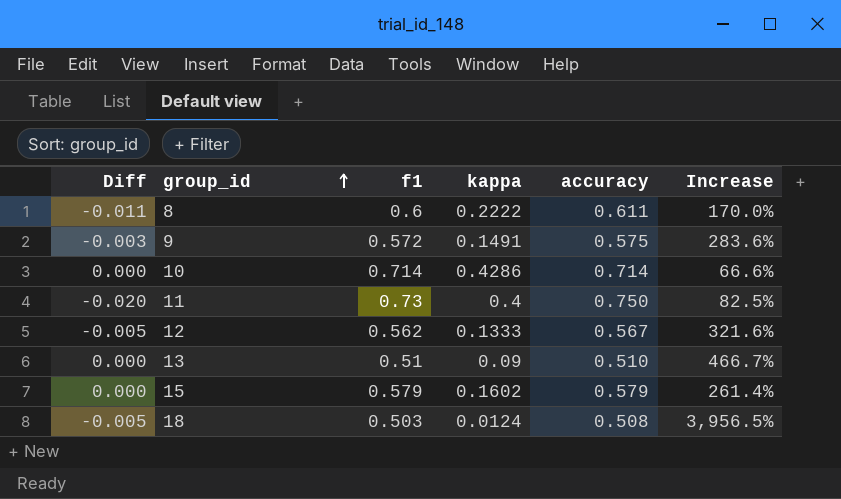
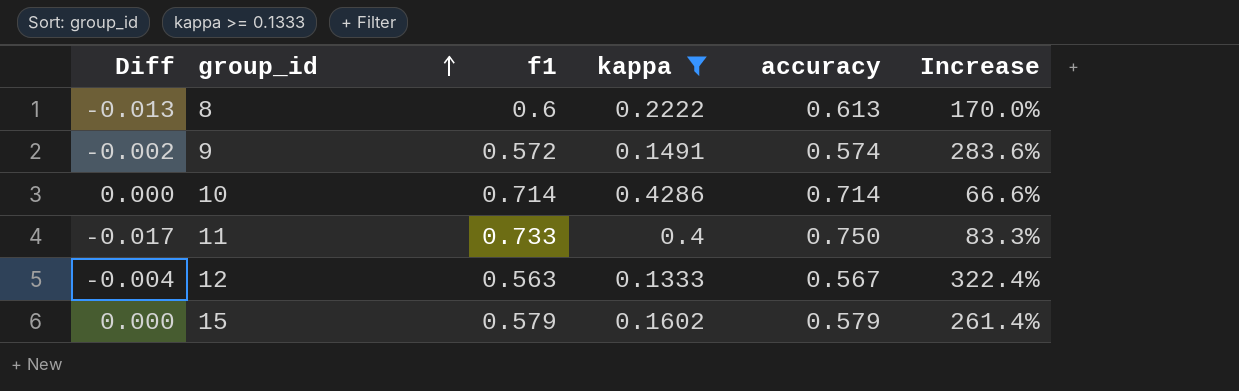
filter: none -> kappa >= 0.1333
8 | Diff: -0.011 -> -0.013
8 | accuracy: 0.611 -> 0.613
9 | Diff: -0.003 -> -0.002
9 | accuracy: 0.575 -> 0.574
11 | Diff: -0.020 -> -0.017
11 | f1: 0.73 -> 0.733
11 | Increase: 82.5% -> 83.3%
12 | Diff: -0.005 -> -0.004
12 | f1: 0.562 -> 0.563
12 | Increase: 321.6% -> 322.4%

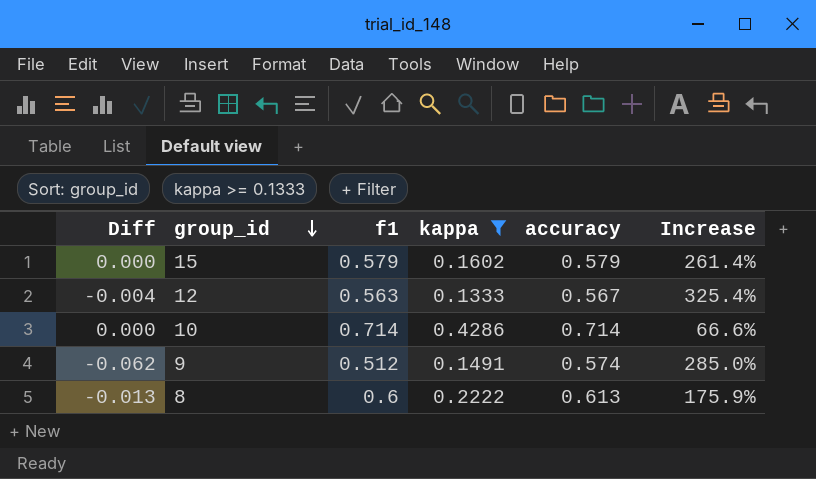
row order: group_id ascending -> group_id descending
column Increase | formula: ([f1] - [kappa]) / [kappa] -> ([accuracy] - [kappa]) / [kappa]
row 11: -0.017 | 0.733 | 0.4 | 0.750 | 83.3% -> none
9 | Diff: -0.002 -> -0.062
9 | f1: 0.572 -> 0.512

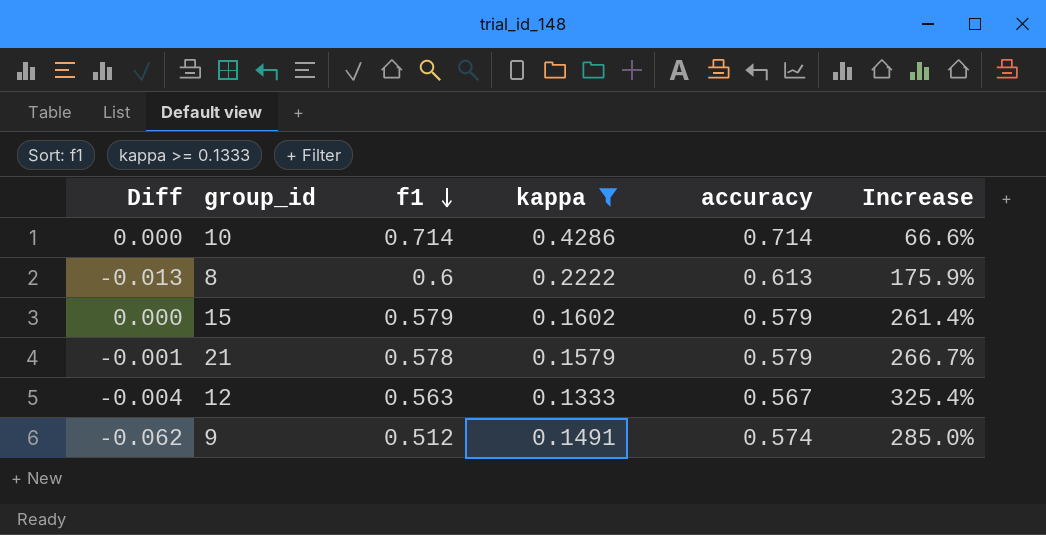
row order: group_id descending -> f1 descending
row 21: none -> -0.001 | 0.578 | 0.1579 | 0.579 | 266.7%

